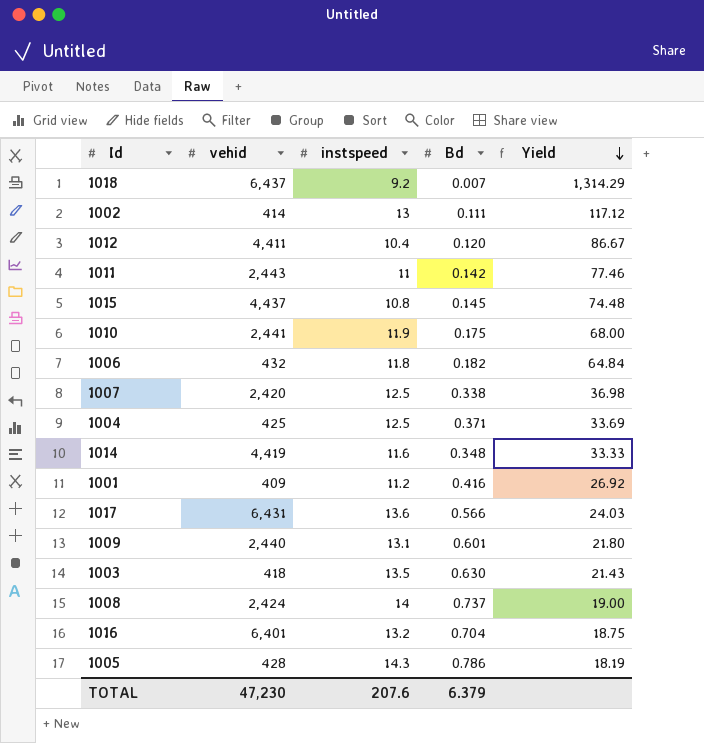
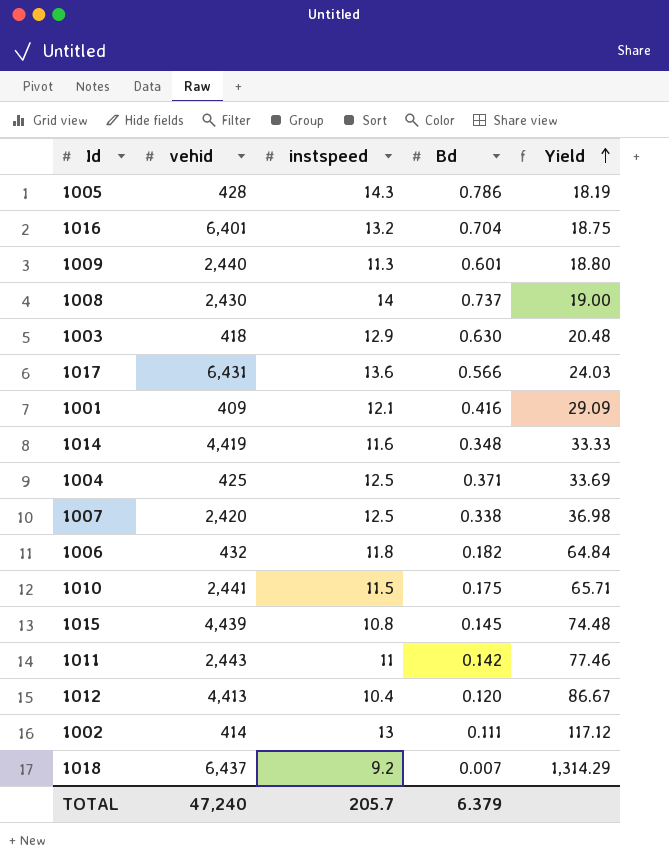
row order: Yield descending -> Yield ascending
1009 | instspeed: 13.1 -> 11.3
1009 | Yield: 21.80 -> 18.80
1008 | vehid: 2,424 -> 2,430
1003 | instspeed: 13.5 -> 12.9
1003 | Yield: 21.43 -> 20.48
1001 | instspeed: 11.2 -> 12.1
1001 | Yield: 26.92 -> 29.09
1010 | instspeed: 11.9 -> 11.5
1010 | Yield: 68.00 -> 65.71
1015 | vehid: 4,437 -> 4,439
1012 | vehid: 4,411 -> 4,413
TOTAL | vehid: 47,230 -> 47,240
TOTAL | instspeed: 207.6 -> 205.7

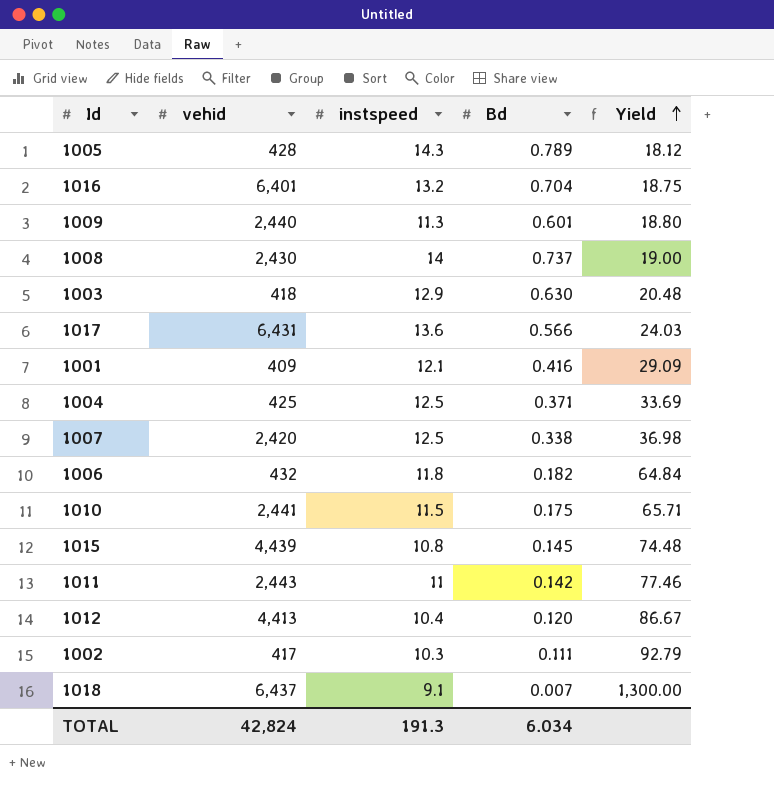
row 1014: 4,419 | 11.6 | 0.348 | 33.33 -> none
1005 | Bd: 0.786 -> 0.789
1005 | Yield: 18.19 -> 18.12
1002 | vehid: 414 -> 417
1002 | instspeed: 13 -> 10.3
1002 | Yield: 117.12 -> 92.79
1018 | instspeed: 9.2 -> 9.1
1018 | Yield: 1,314.29 -> 1,300.00
TOTAL | vehid: 47,240 -> 42,824
TOTAL | instspeed: 205.7 -> 191.3
TOTAL | Bd: 6.379 -> 6.034

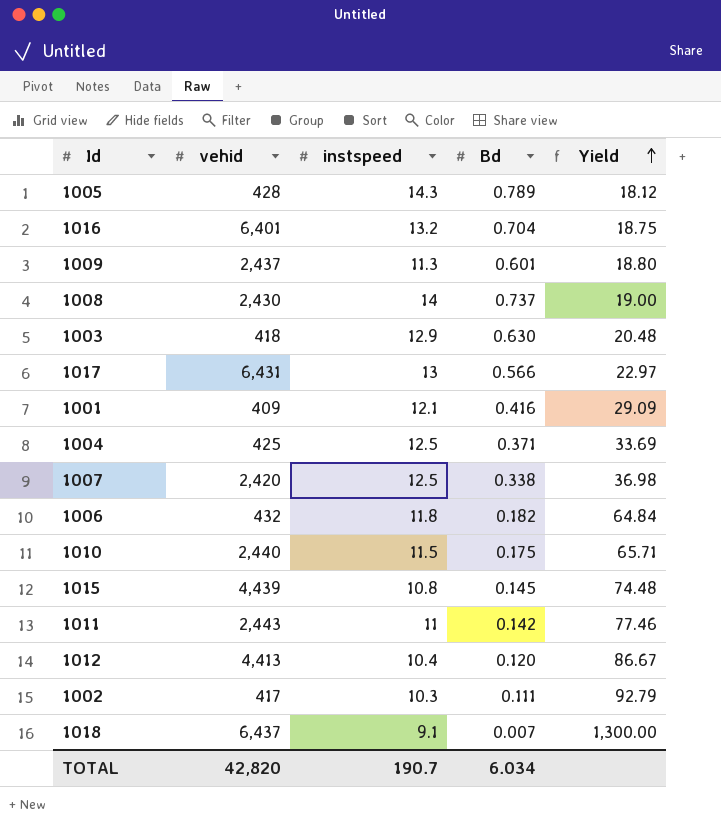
1009 | vehid: 2,440 -> 2,437
1017 | instspeed: 13.6 -> 13
1017 | Yield: 24.03 -> 22.97
1010 | vehid: 2,441 -> 2,440
TOTAL | vehid: 42,824 -> 42,820
TOTAL | instspeed: 191.3 -> 190.7

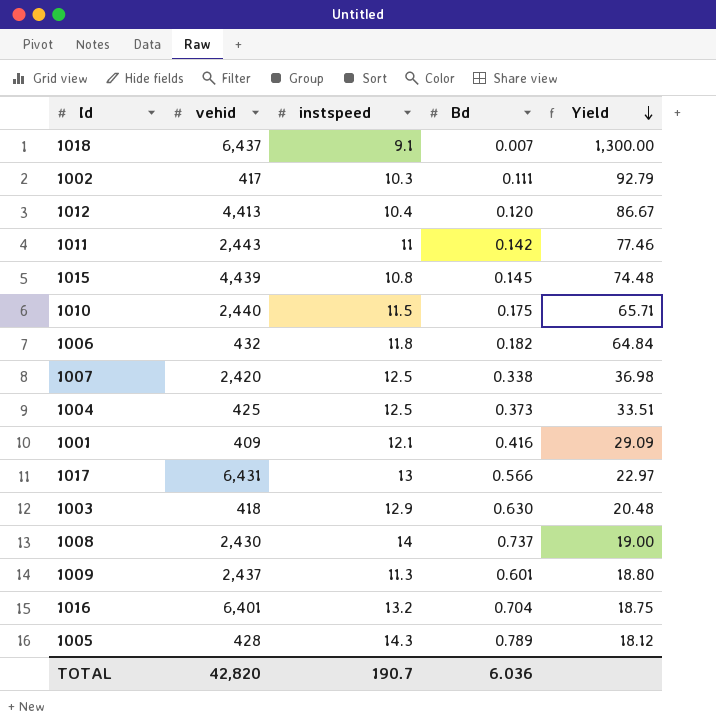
row order: Yield ascending -> Yield descending
1004 | Bd: 0.371 -> 0.373
1004 | Yield: 33.69 -> 33.51
TOTAL | Bd: 6.034 -> 6.036

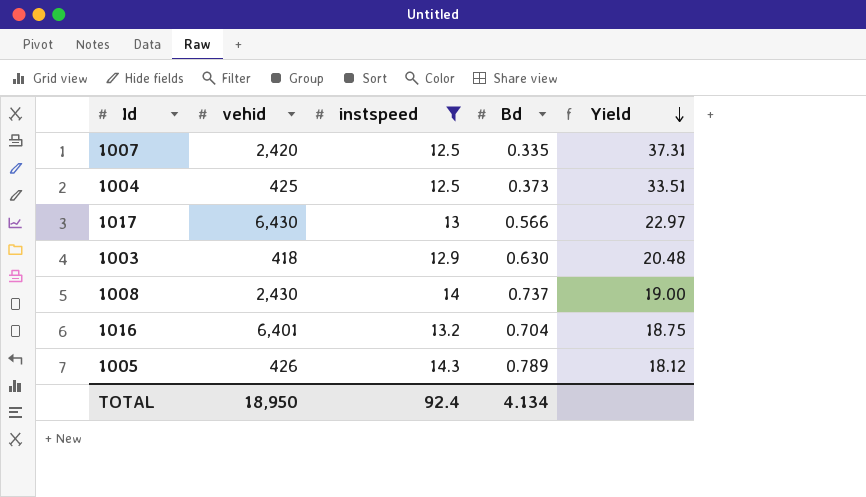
filter: none -> instspeed >= 12.5
1007 | Bd: 0.338 -> 0.335
1007 | Yield: 36.98 -> 37.31
1017 | vehid: 6,431 -> 6,430
1005 | vehid: 428 -> 426
TOTAL | vehid: 42,820 -> 18,950
TOTAL | instspeed: 190.7 -> 92.4
TOTAL | Bd: 6.036 -> 4.134

